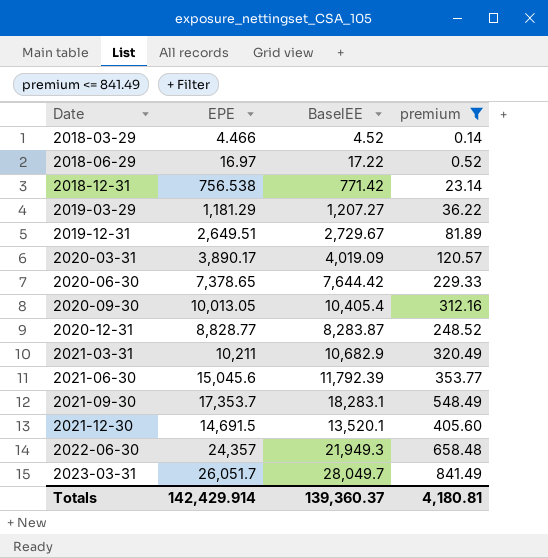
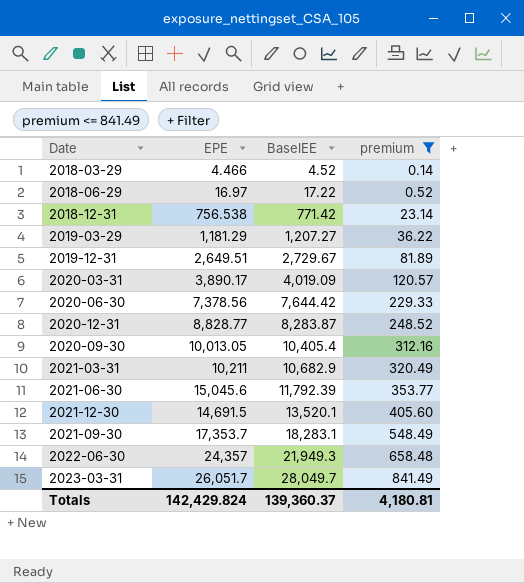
row order: Date ascending -> BaselEE ascending
2020-06-30 | EPE: 7,378.65 -> 7,378.56
Totals | EPE: 142,429.914 -> 142,429.824

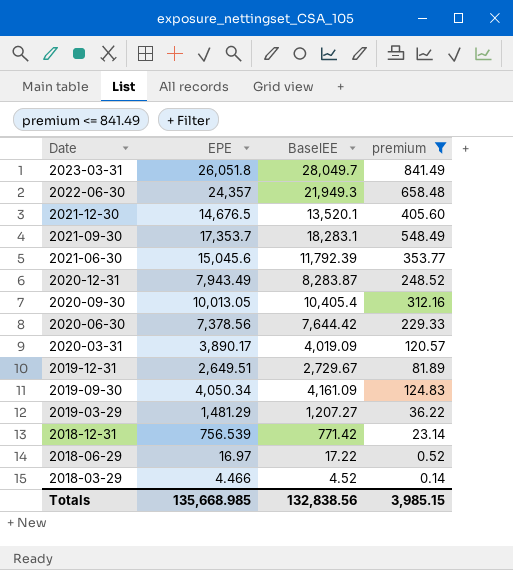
row order: BaselEE ascending -> Date descending
row 2021-03-31: 10,211 | 10,682.9 | 320.49 -> none
2023-03-31 | EPE: 26,051.7 -> 26,051.8
2021-12-30 | EPE: 14,691.5 -> 14,676.5
2020-12-31 | EPE: 8,828.77 -> 7,943.49
row 2019-09-30: none -> 4,050.34 | 4,161.09 | 124.83
2019-03-29 | EPE: 1,181.29 -> 1,481.29
2018-12-31 | EPE: 756.538 -> 756.539
Totals | EPE: 142,429.824 -> 135,668.985
Totals | BaselEE: 139,360.37 -> 132,838.56
Totals | premium: 4,180.81 -> 3,985.15

